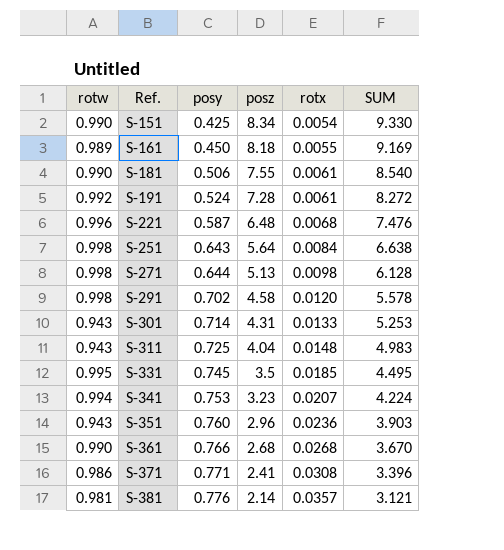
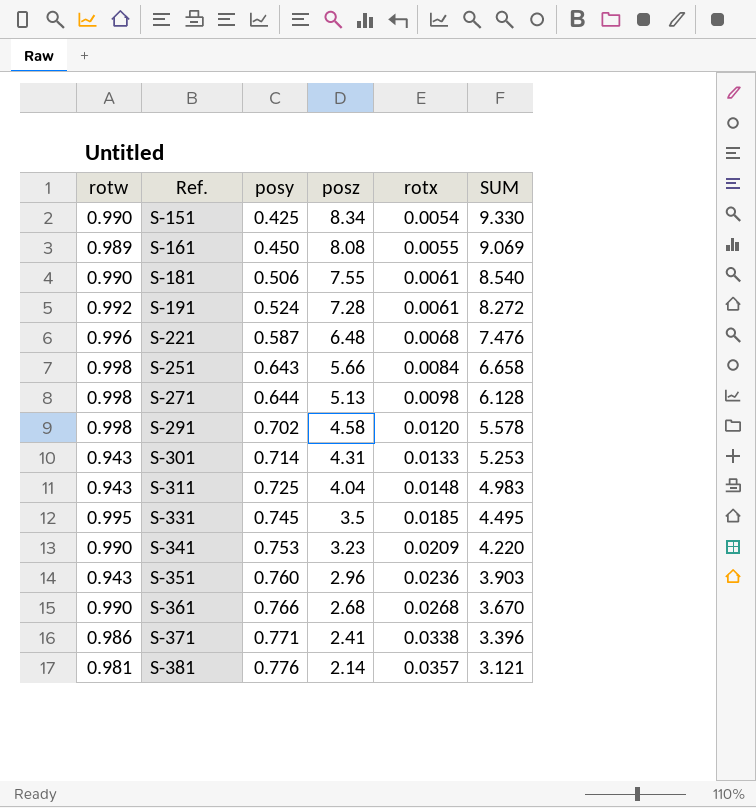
S-161 | posz: 8.18 -> 8.08
S-161 | SUM: 9.169 -> 9.069
S-251 | posz: 5.64 -> 5.66
S-251 | SUM: 6.638 -> 6.658
S-341 | rotw: 0.994 -> 0.990
S-341 | rotx: 0.0207 -> 0.0209
S-341 | SUM: 4.224 -> 4.220
S-371 | rotx: 0.0308 -> 0.0338

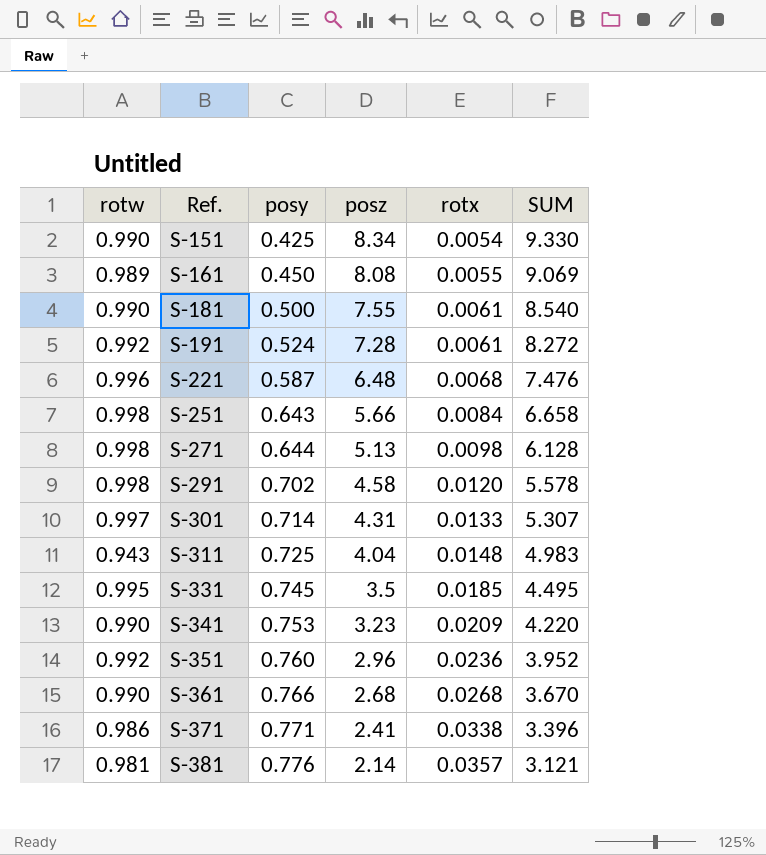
S-181 | posy: 0.506 -> 0.500
S-301 | rotw: 0.943 -> 0.997
S-301 | SUM: 5.253 -> 5.307
S-351 | rotw: 0.943 -> 0.992
S-351 | SUM: 3.903 -> 3.952

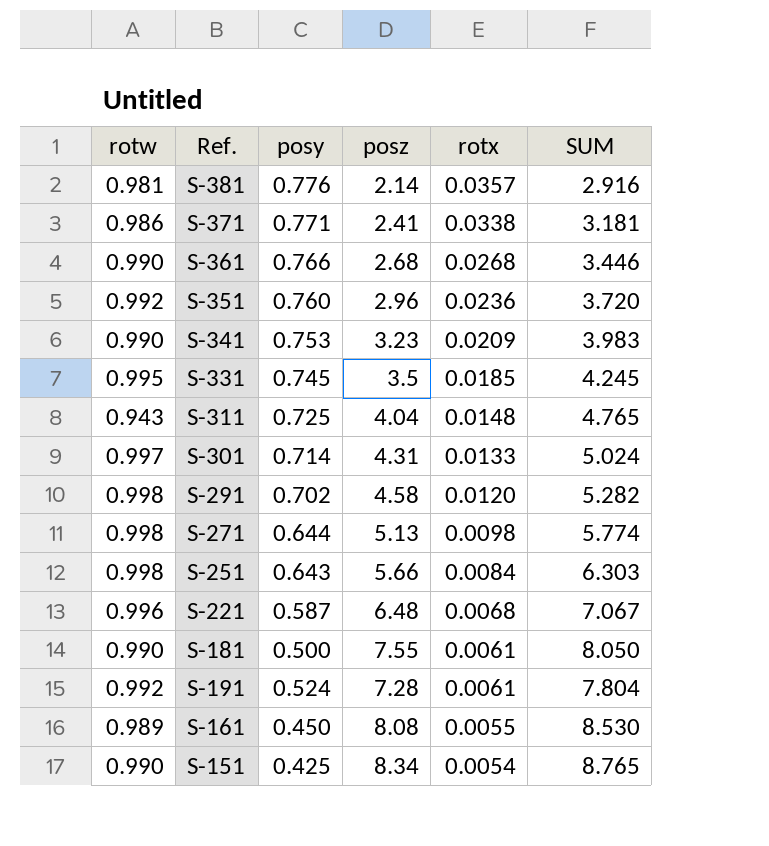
row order: Ref. ascending -> rotx descending
column SUM | formula: [rotw] + [posz] -> [posy] + [posz]

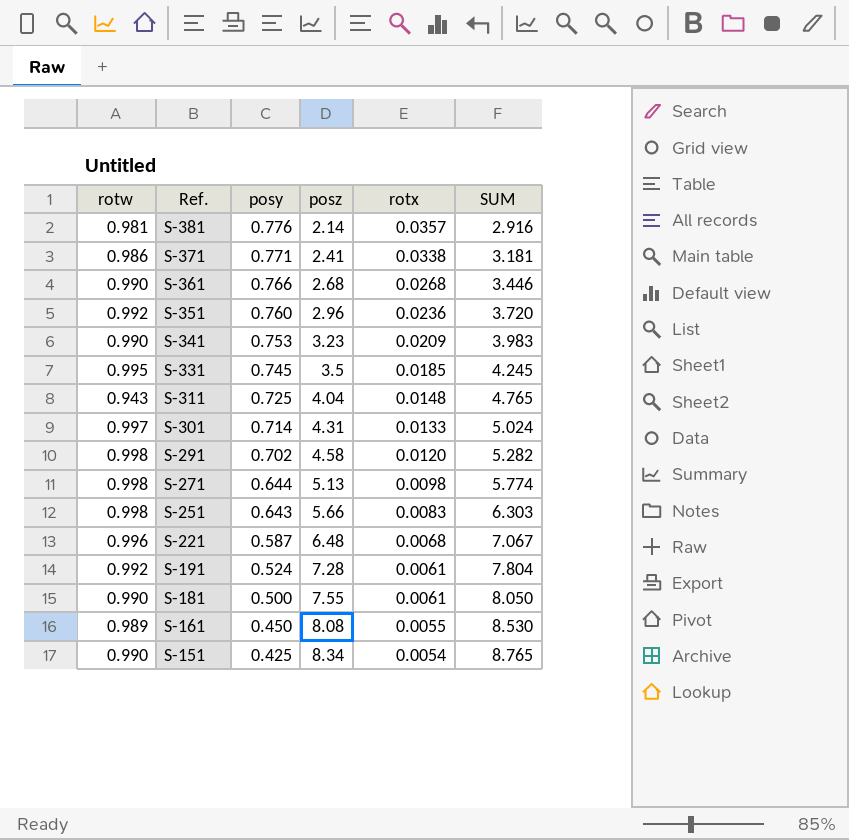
row order: rotx descending -> Ref. descending
S-251 | rotx: 0.0084 -> 0.0083

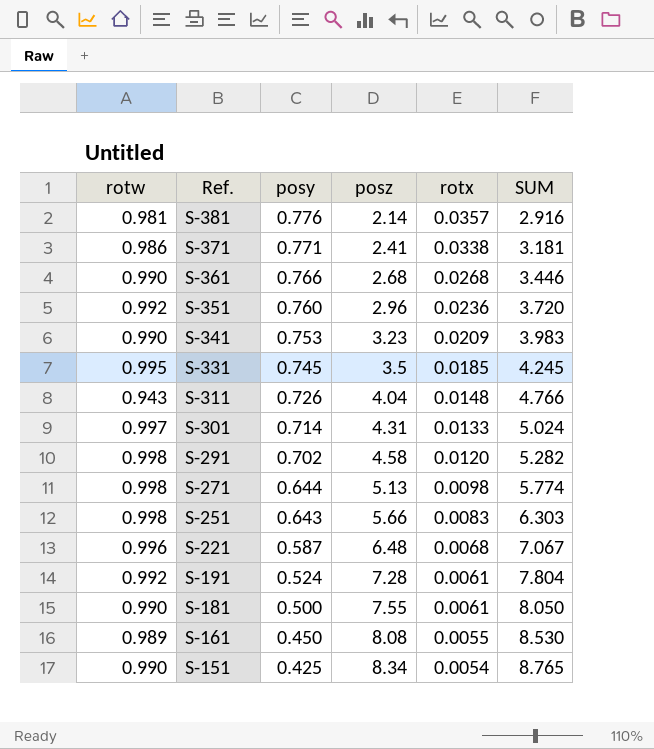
S-311 | posy: 0.725 -> 0.726
S-311 | SUM: 4.765 -> 4.766

